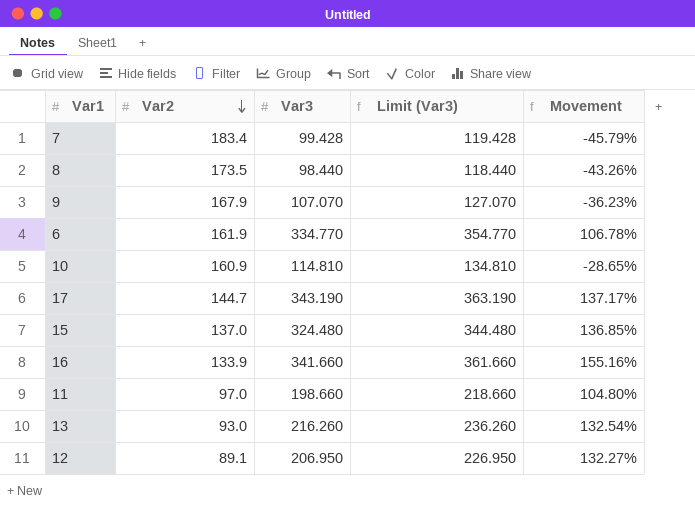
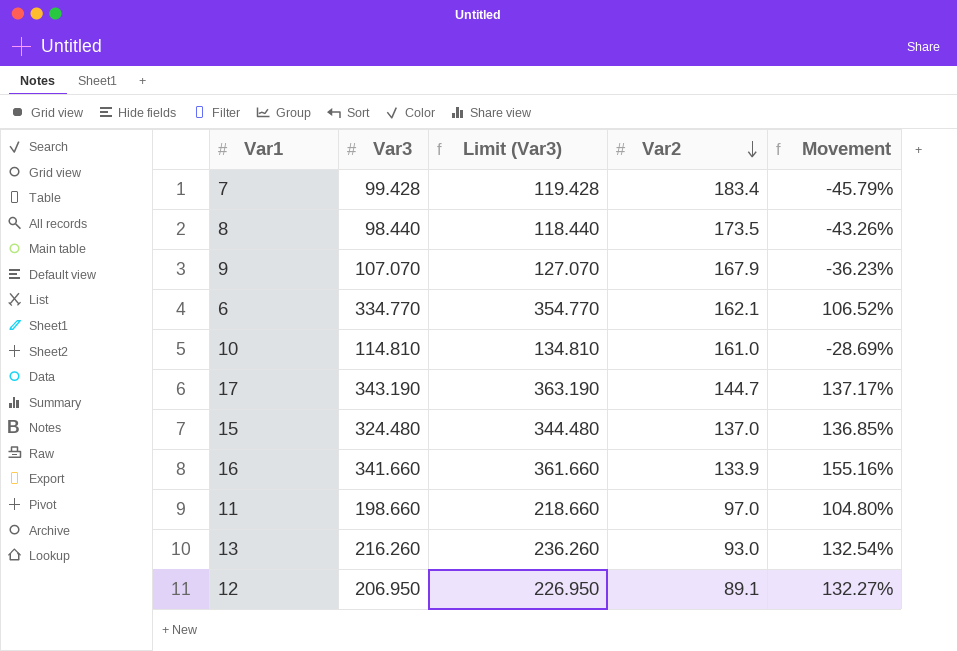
column Var2 | position: 2 -> 4
6 | Var2: 161.9 -> 162.1
6 | Movement: 106.78% -> 106.52%
10 | Var2: 160.9 -> 161.0
10 | Movement: -28.65% -> -28.69%

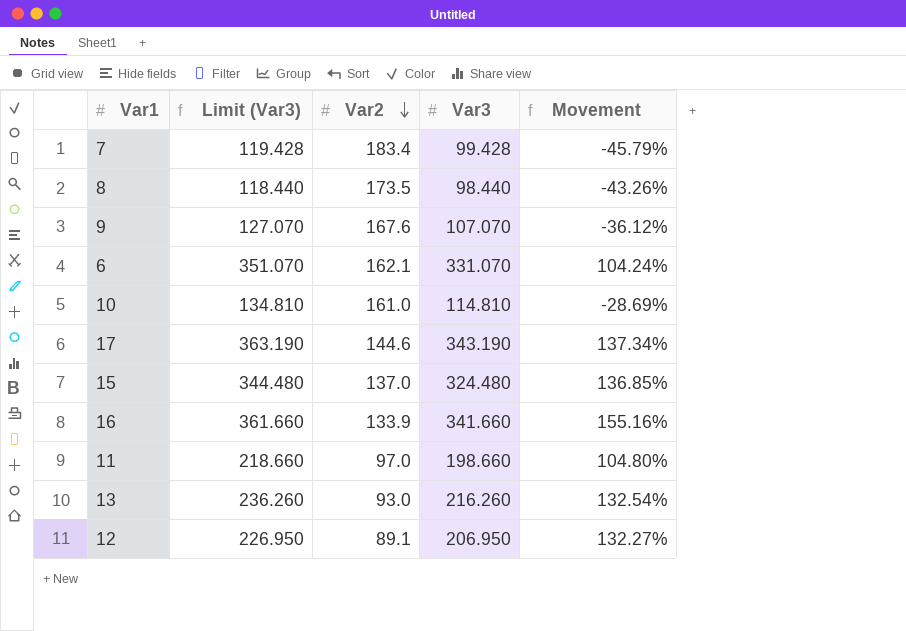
column Var3 | position: 2 -> 4
9 | Var2: 167.9 -> 167.6
9 | Movement: -36.23% -> -36.12%
6 | Limit (Var3): 354.770 -> 351.070
6 | Var3: 334.770 -> 331.070
6 | Movement: 106.52% -> 104.24%
17 | Var2: 144.7 -> 144.6
17 | Movement: 137.17% -> 137.34%

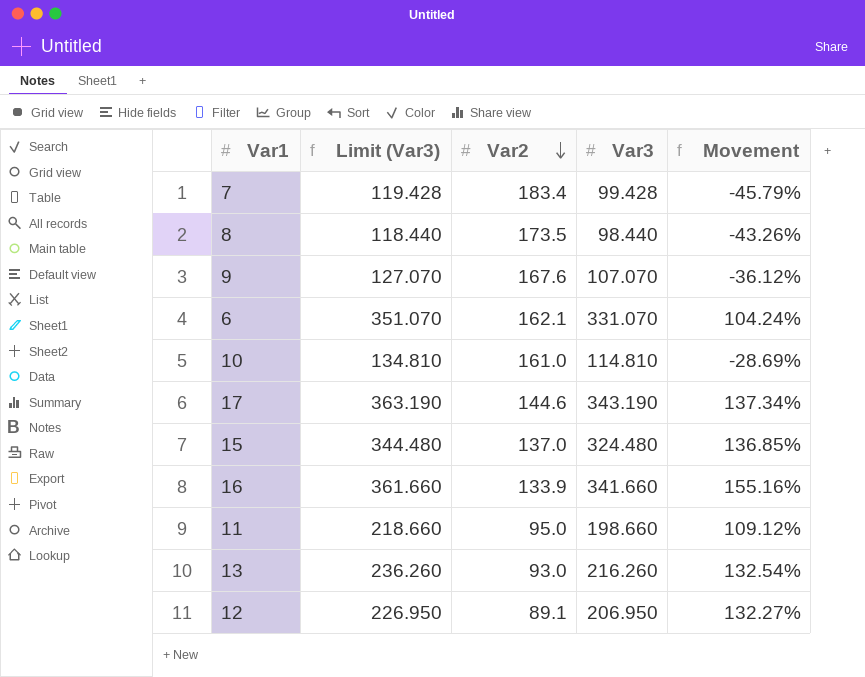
11 | Var2: 97.0 -> 95.0
11 | Movement: 104.80% -> 109.12%

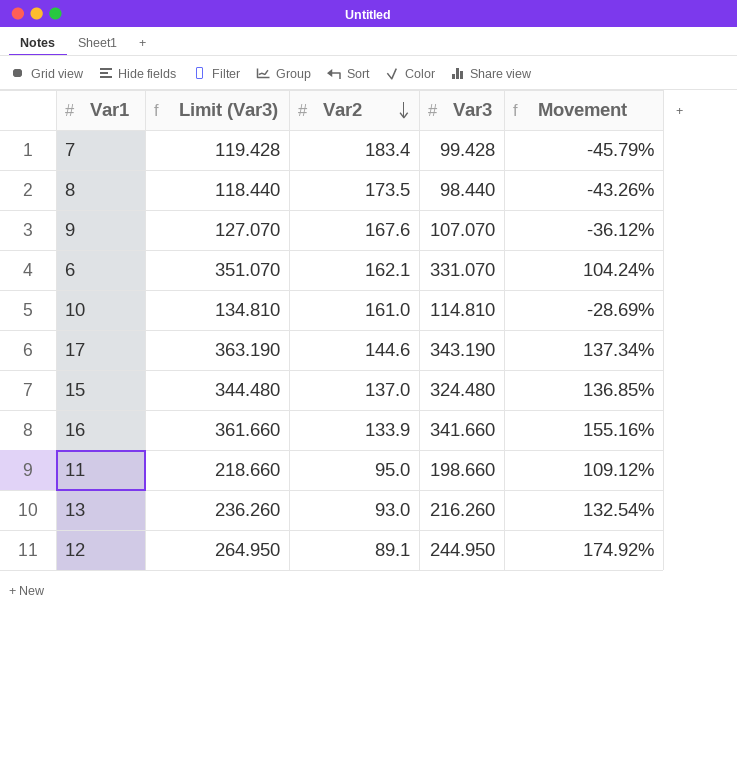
12 | Limit (Var3): 226.950 -> 264.950
12 | Var3: 206.950 -> 244.950
12 | Movement: 132.27% -> 174.92%

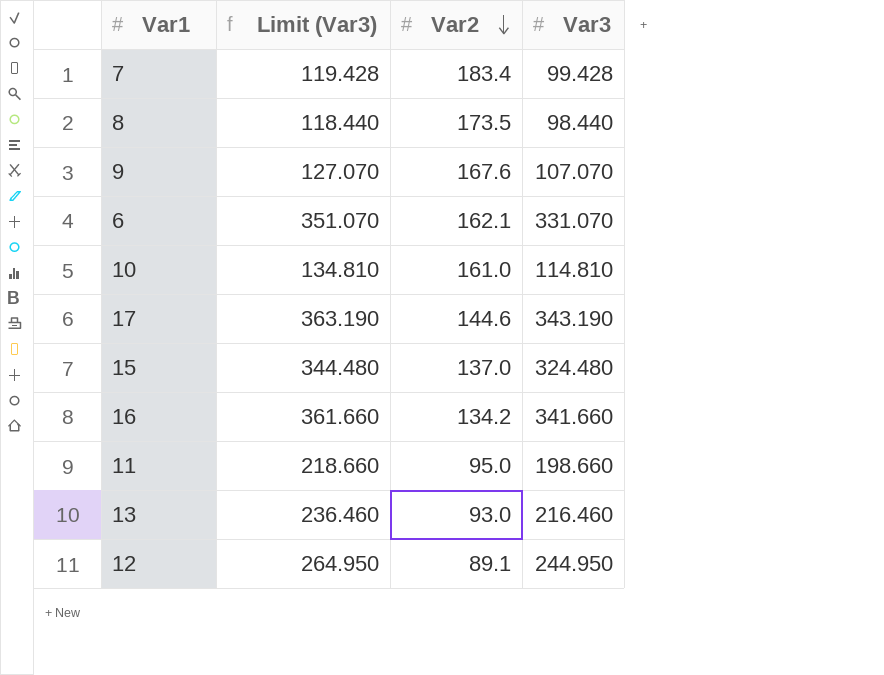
column Movement | formula: ([Var3] - [Var2]) / [Var2] -> none
16 | Var2: 133.9 -> 134.2
13 | Limit (Var3): 236.260 -> 236.460
13 | Var3: 216.260 -> 216.460

